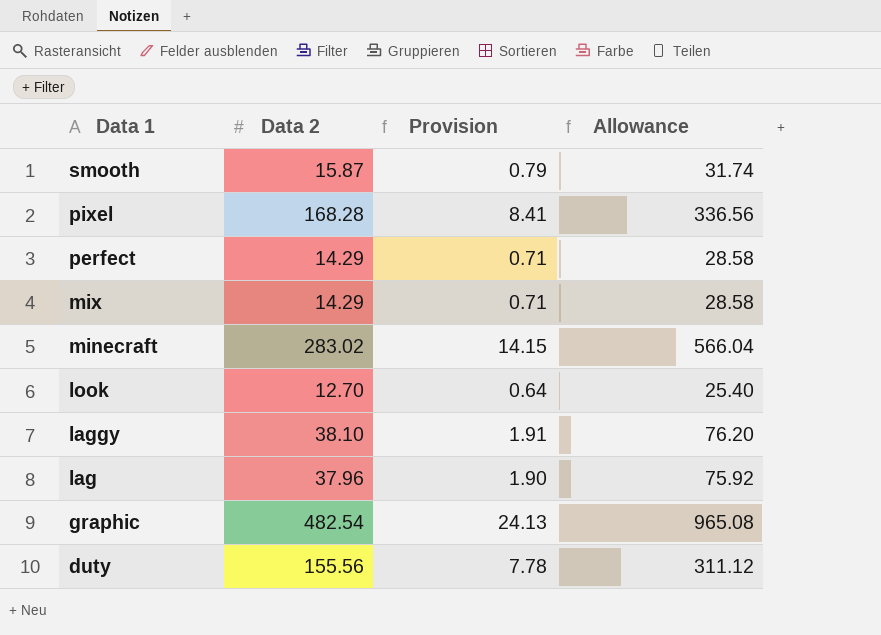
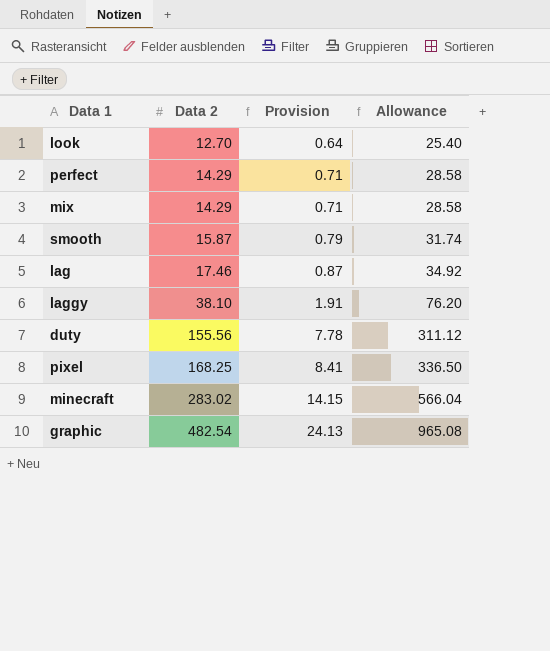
row order: Data 1 descending -> Data 2 ascending
lag | Data 2: 37.96 -> 17.46
lag | Provision: 1.90 -> 0.87
lag | Allowance: 75.92 -> 34.92
pixel | Data 2: 168.28 -> 168.25
pixel | Allowance: 336.56 -> 336.50

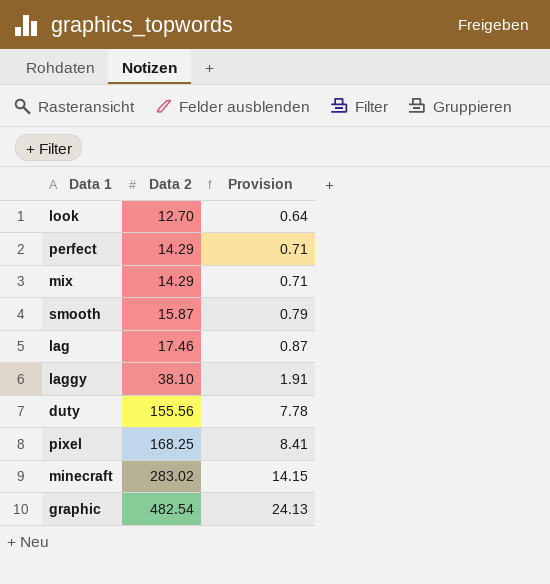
column Allowance | formula: [Data 2] * 2 -> none

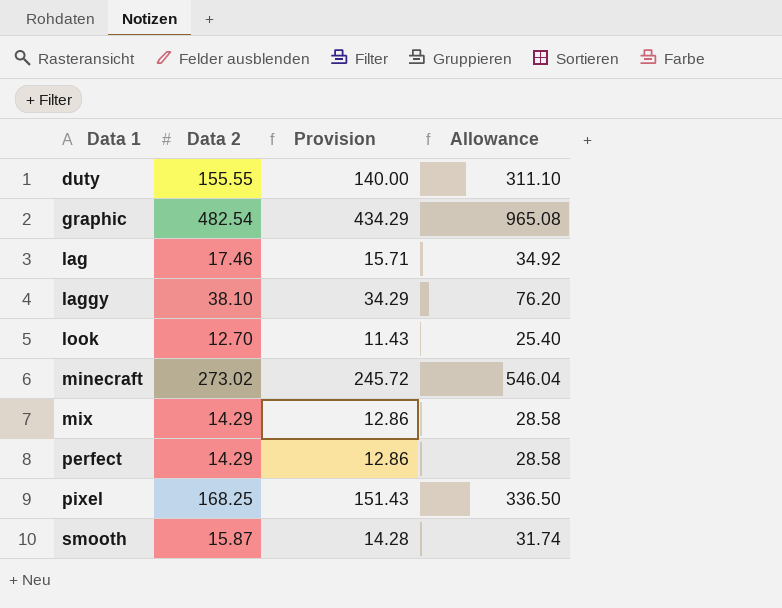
row order: Data 2 ascending -> Data 1 ascending
column Provision | formula: [Data 2] * 0.05 -> [Data 2] * 0.9
column Allowance | formula: none -> [Data 2] * 2
duty | Data 2: 155.56 -> 155.55
minecraft | Data 2: 283.02 -> 273.02

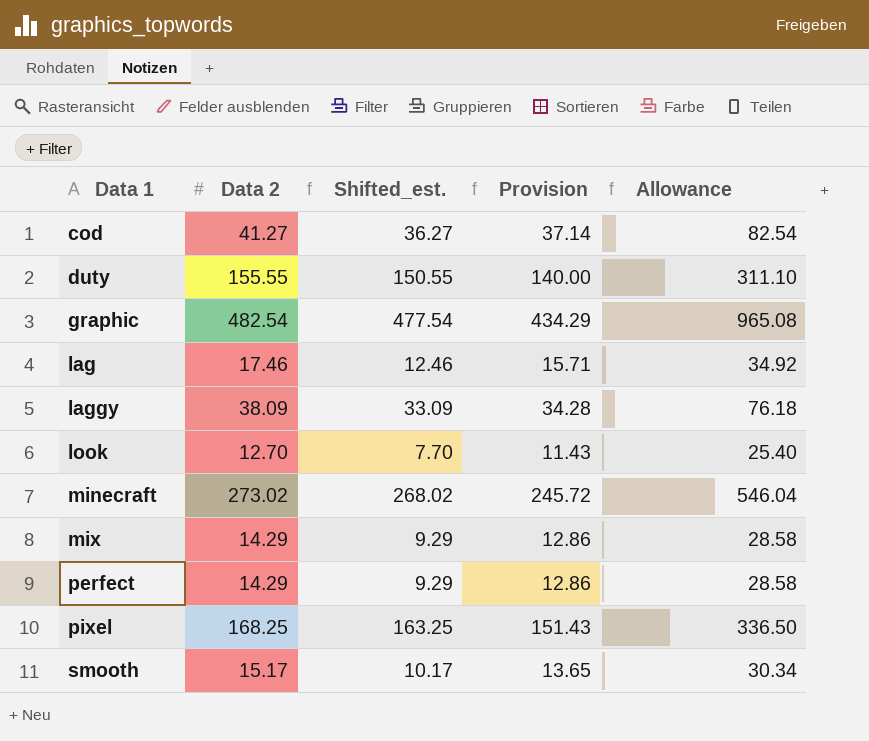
column Shifted_est. | formula: none -> [Data 2] - 5
row cod: none -> 41.27 | 36.27 | 37.14 | 82.54
laggy | Data 2: 38.10 -> 38.09
laggy | Provision: 34.29 -> 34.28
laggy | Allowance: 76.20 -> 76.18
smooth | Data 2: 15.87 -> 15.17
smooth | Provision: 14.28 -> 13.65
smooth | Allowance: 31.74 -> 30.34

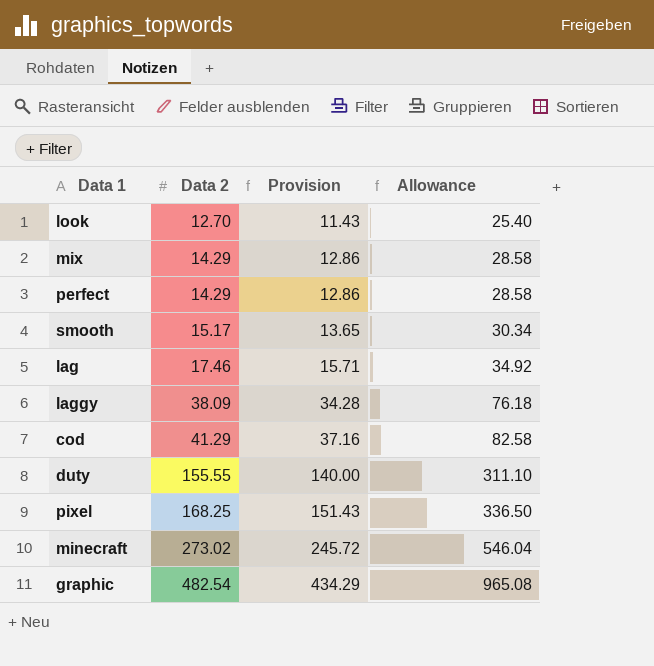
row order: Data 1 ascending -> Data 2 ascending
column Shifted_est. | formula: [Data 2] - 5 -> none
cod | Data 2: 41.27 -> 41.29
cod | Provision: 37.14 -> 37.16
cod | Allowance: 82.54 -> 82.58

